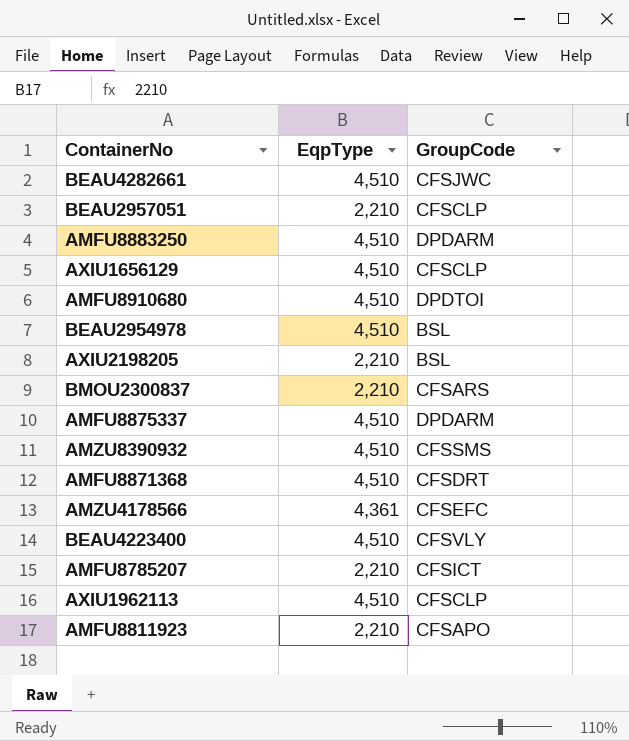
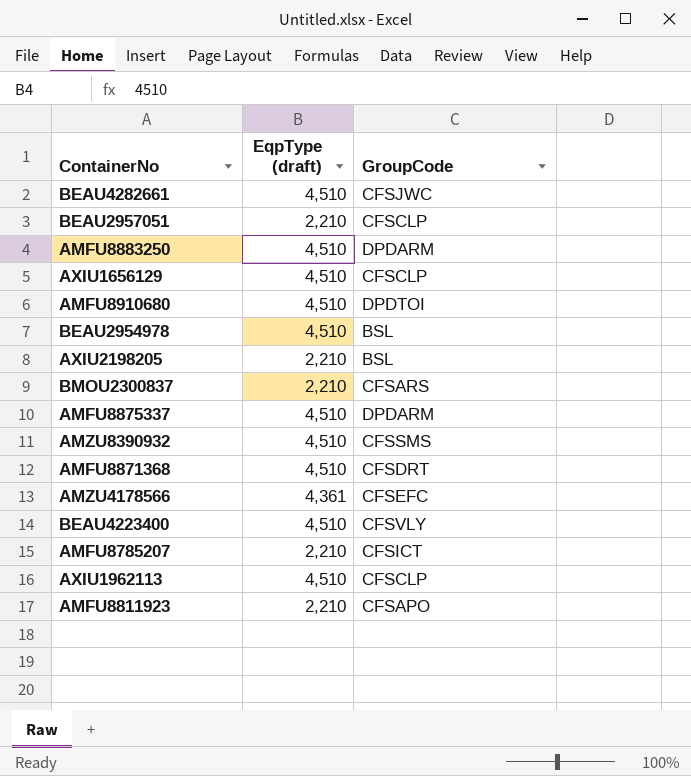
column name: EqpType -> EqpType (draft)

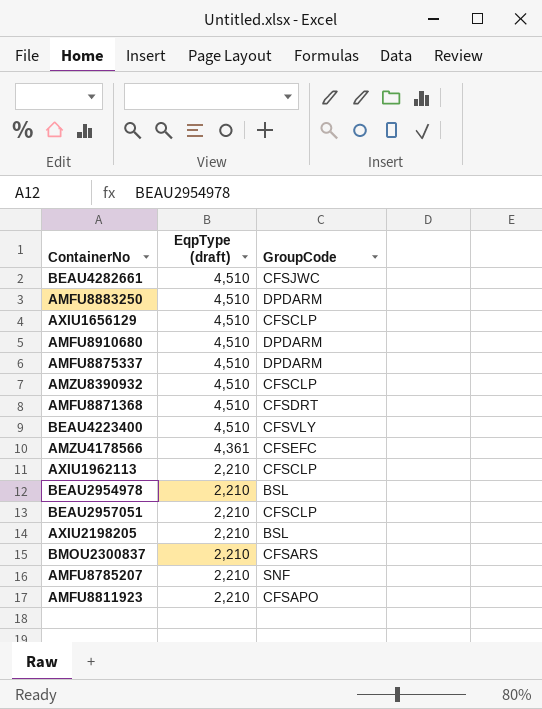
row order: none -> EqpType (draft) descending
AMFU8910680 | GroupCode: DPDTOI -> DPDARM
AMZU8390932 | GroupCode: CFSSMS -> CFSCLP
AXIU1962113 | EqpType (draft): 4,510 -> 2,210
BEAU2954978 | EqpType (draft): 4,510 -> 2,210
AMFU8785207 | GroupCode: CFSICT -> SNF

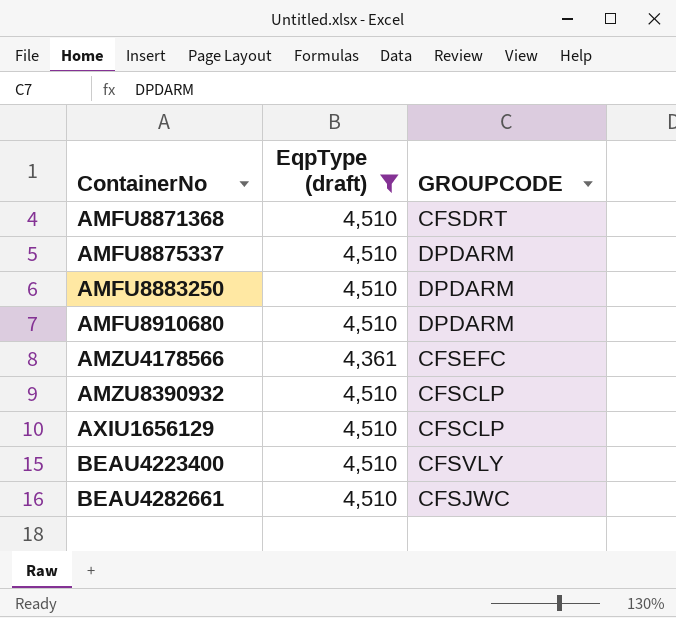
filter: none -> EqpType (draft) != 2,210
row order: EqpType (draft) descending -> ContainerNo ascending
column name: GroupCode -> GROUPCODE

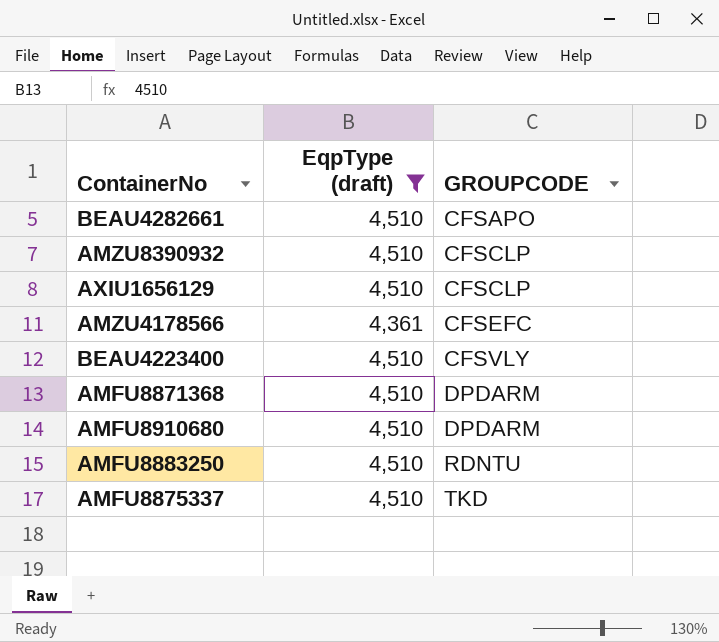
row order: ContainerNo ascending -> GROUPCODE ascending
BEAU4282661 | GROUPCODE: CFSJWC -> CFSAPO
AMFU8871368 | GROUPCODE: CFSDRT -> DPDARM
AMFU8883250 | GROUPCODE: DPDARM -> RDNTU
AMFU8875337 | GROUPCODE: DPDARM -> TKD

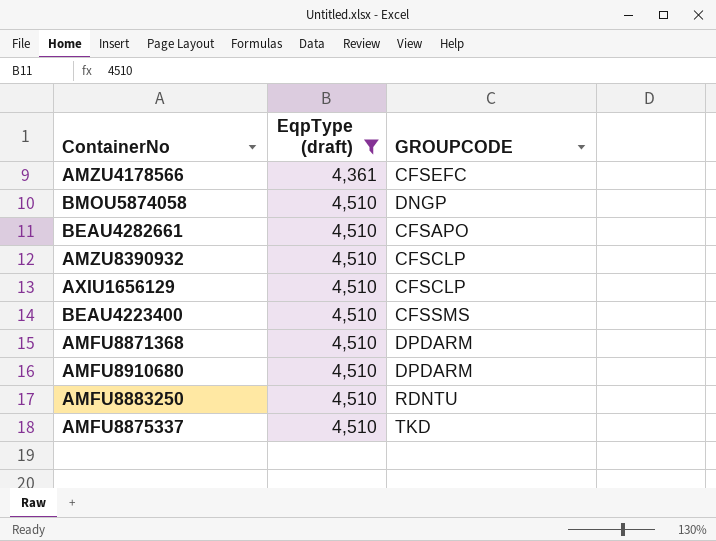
row order: GROUPCODE ascending -> EqpType (draft) ascending
row BMOU5874058: none -> 4,510 | DNGP
BEAU4223400 | GROUPCODE: CFSVLY -> CFSSMS

